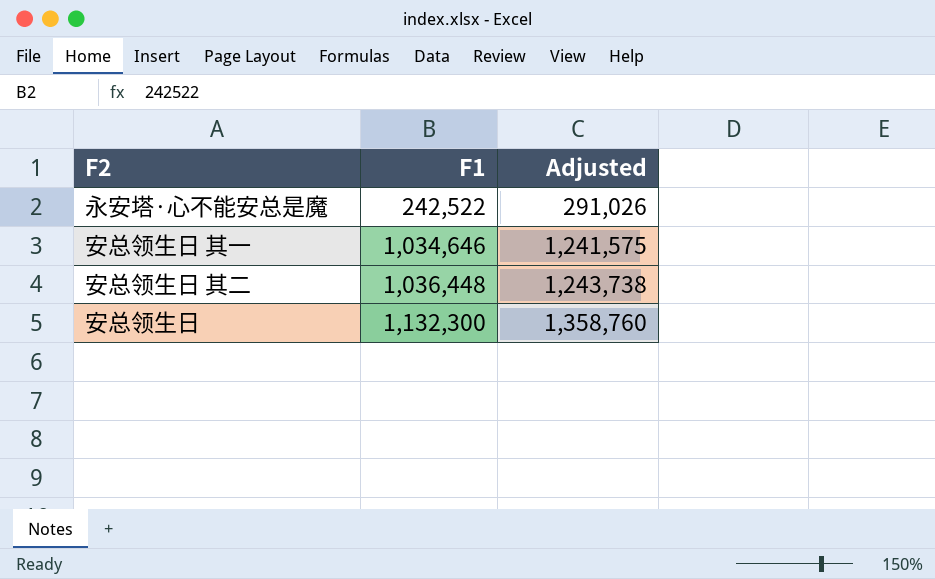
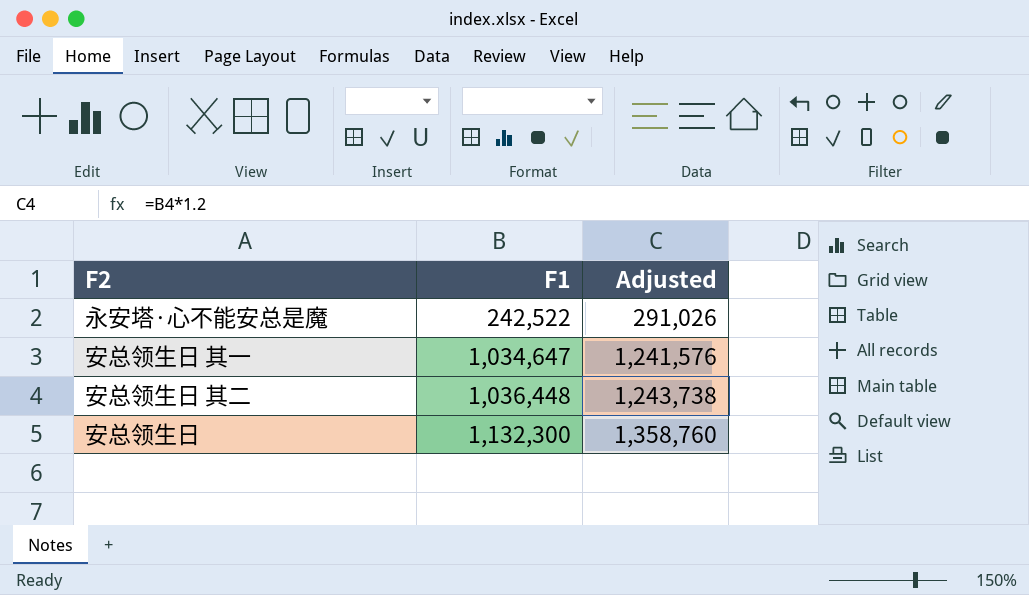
安总领生日 其一 | F1: 1,034,646 -> 1,034,647
安总领生日 其一 | Adjusted: 1,241,575 -> 1,241,576

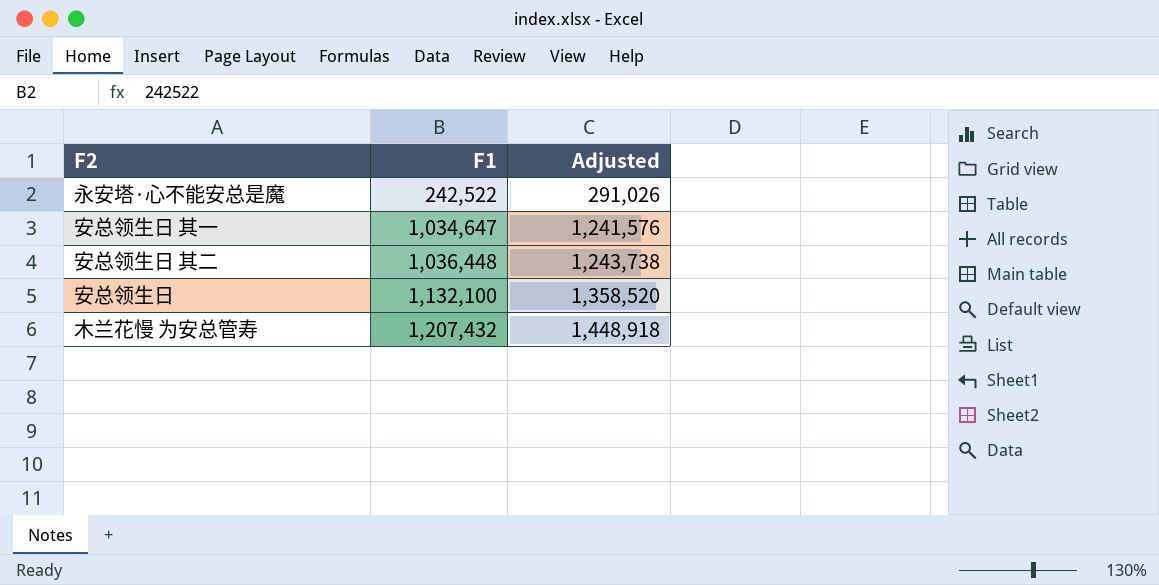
安总领生日 | F1: 1,132,300 -> 1,132,100
安总领生日 | Adjusted: 1,358,760 -> 1,358,520
row 木兰花慢 为安总管寿: none -> 1,207,432 | 1,448,918

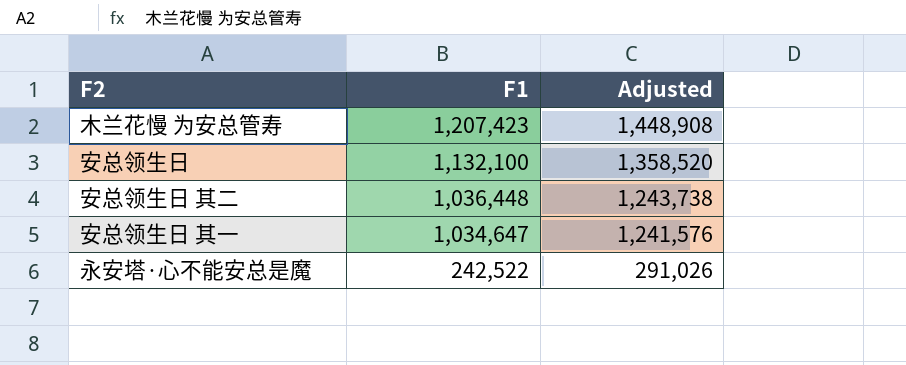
row order: F1 ascending -> F1 descending
木兰花慢 为安总管寿 | F1: 1,207,432 -> 1,207,423
木兰花慢 为安总管寿 | Adjusted: 1,448,918 -> 1,448,908

